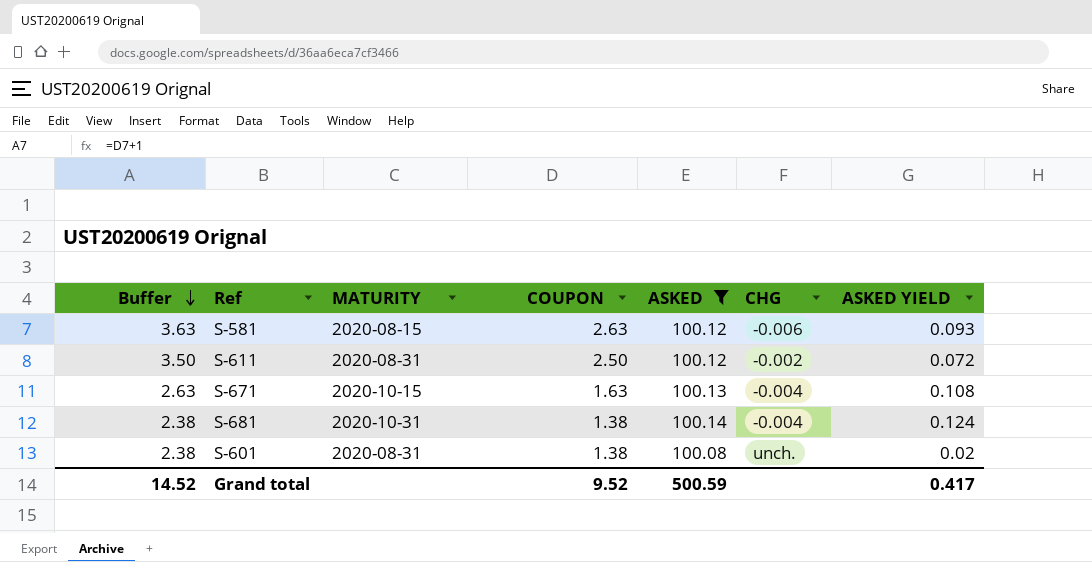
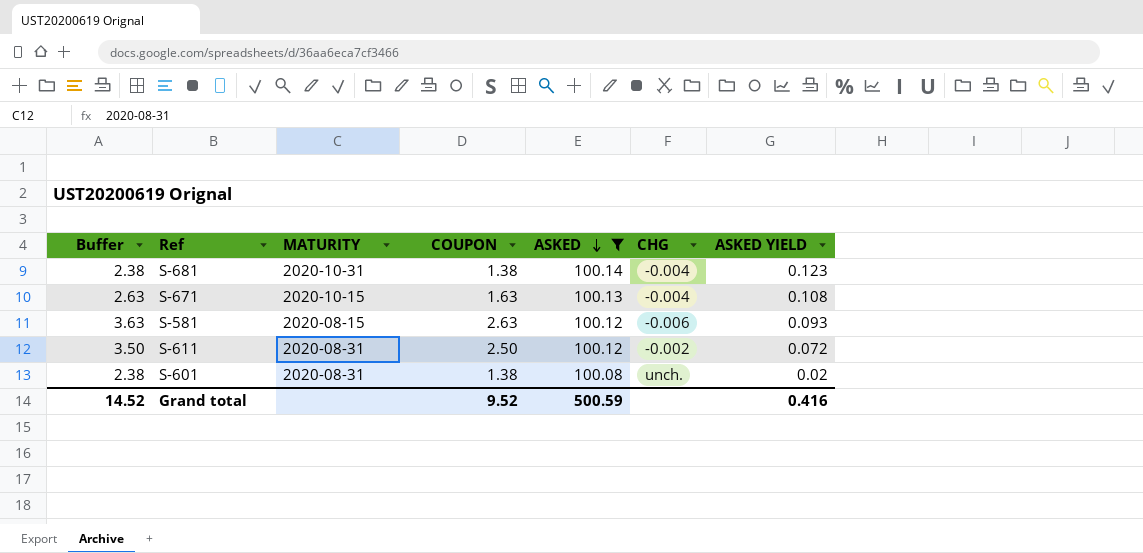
row order: Buffer descending -> ASKED descending
S-681 | ASKED YIELD: 0.124 -> 0.123
Grand total | ASKED YIELD: 0.417 -> 0.416

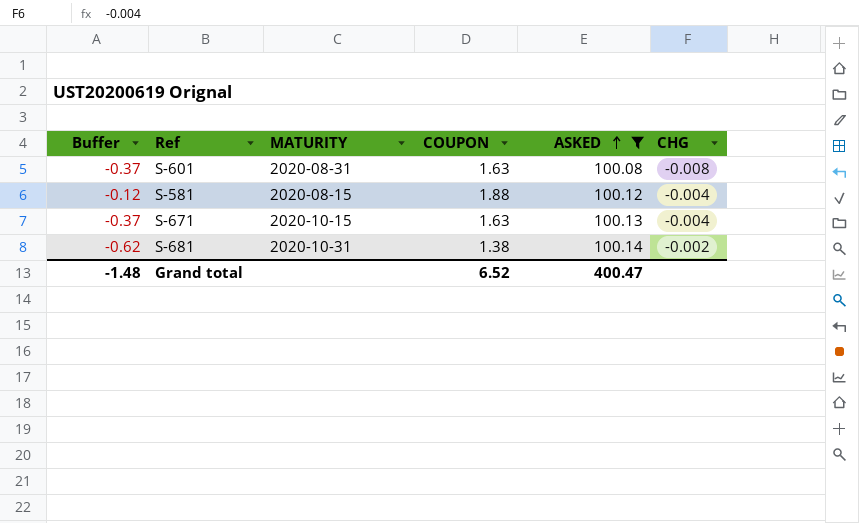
row order: ASKED descending -> ASKED ascending
column ASKED YIELD | position: 7 -> none
column Buffer | formula: [COUPON] + 1 -> [COUPON] - 2
row S-611: 3.50 | 2020-08-31 | 2.50 | 100.12 | -0.002 | 0.072 -> none
S-601 | COUPON: 1.38 -> 1.63
S-601 | CHG: unch. -> -0.008
S-581 | COUPON: 2.63 -> 1.88
S-581 | CHG: -0.006 -> -0.004
S-681 | CHG: -0.004 -> -0.002
Grand total | Buffer: 14.52 -> -1.48
Grand total | COUPON: 9.52 -> 6.52
Grand total | ASKED: 500.59 -> 400.47

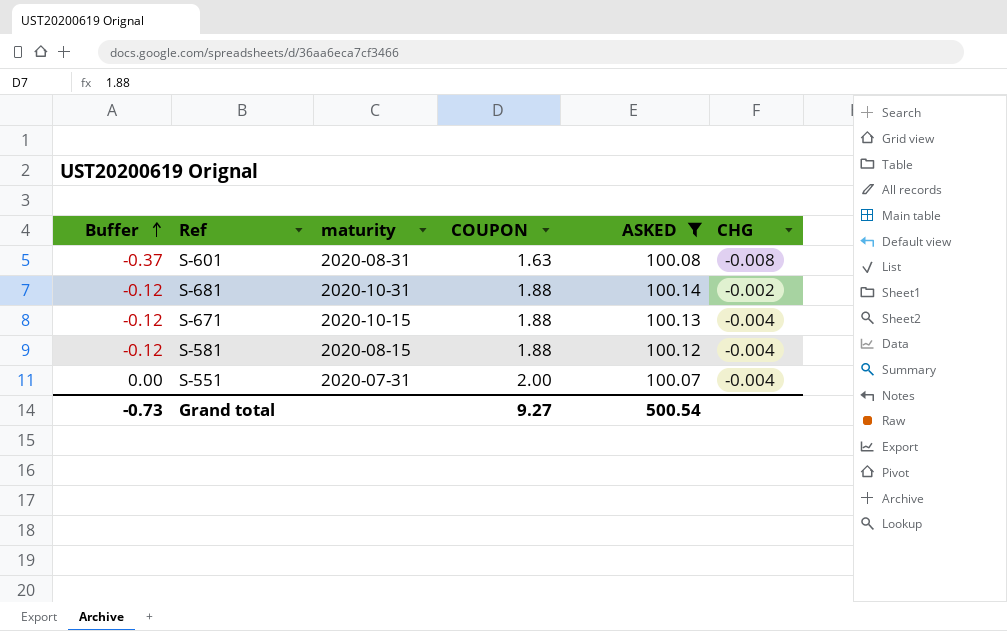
row order: ASKED ascending -> Buffer ascending
column name: MATURITY -> maturity
S-681 | Buffer: -0.62 -> -0.12
S-681 | COUPON: 1.38 -> 1.88
S-671 | Buffer: -0.37 -> -0.12
S-671 | COUPON: 1.63 -> 1.88
row S-551: none -> 0.00 | 2020-07-31 | 2.00 | 100.07 | -0.004
Grand total | Buffer: -1.48 -> -0.73
Grand total | COUPON: 6.52 -> 9.27
Grand total | ASKED: 400.47 -> 500.54

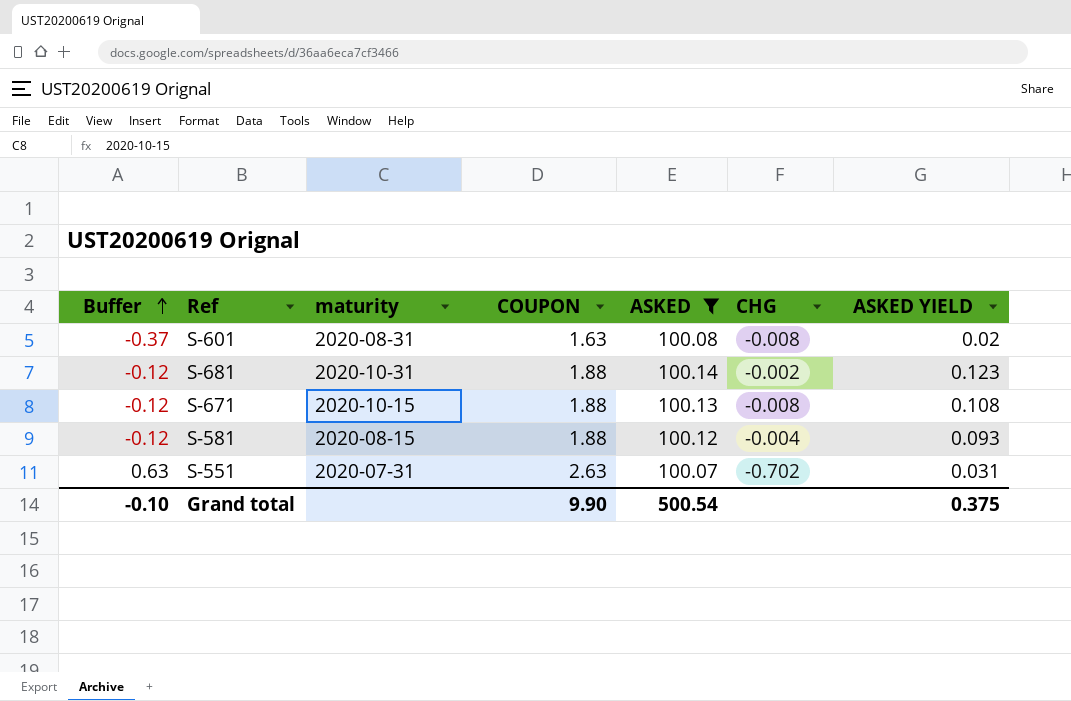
column ASKED YIELD | position: none -> 7
S-671 | CHG: -0.004 -> -0.008
S-551 | Buffer: 0.00 -> 0.63
S-551 | COUPON: 2.00 -> 2.63
S-551 | CHG: -0.004 -> -0.702
Grand total | Buffer: -0.73 -> -0.10
Grand total | COUPON: 9.27 -> 9.90

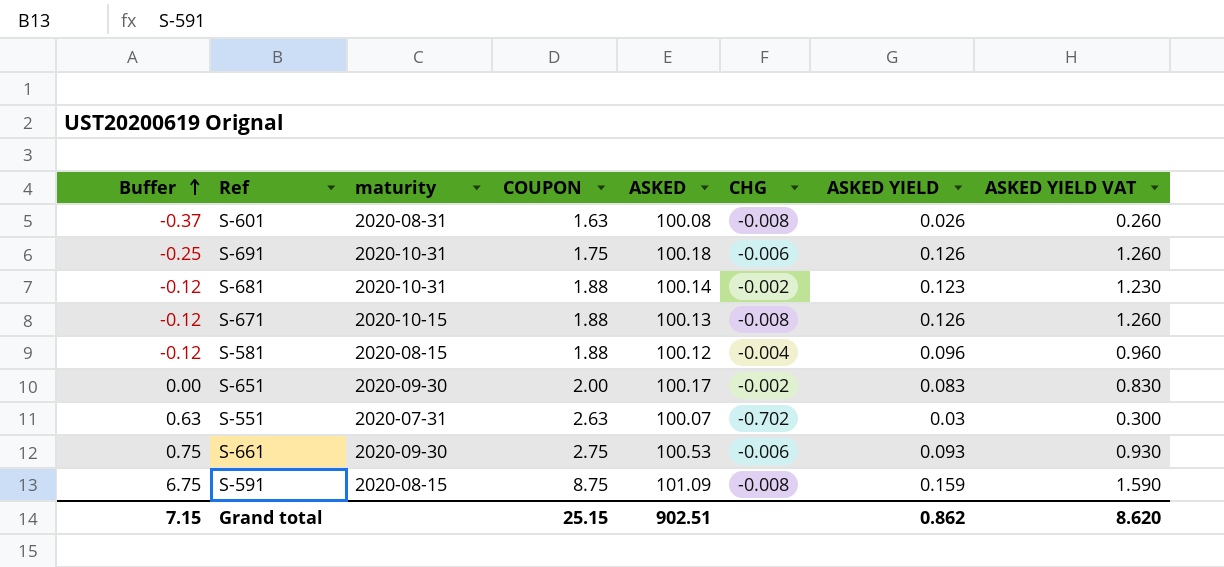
filter: ASKED <= 100.14 -> none
column ASKED YIELD VAT | formula: none -> [ASKED YIELD] * 10
S-601 | ASKED YIELD: 0.02 -> 0.026
S-671 | ASKED YIELD: 0.108 -> 0.126
S-581 | ASKED YIELD: 0.093 -> 0.096
S-551 | ASKED YIELD: 0.031 -> 0.03
Grand total | Buffer: -0.10 -> 7.15
Grand total | COUPON: 9.90 -> 25.15
Grand total | ASKED: 500.54 -> 902.51
Grand total | ASKED YIELD: 0.375 -> 0.862

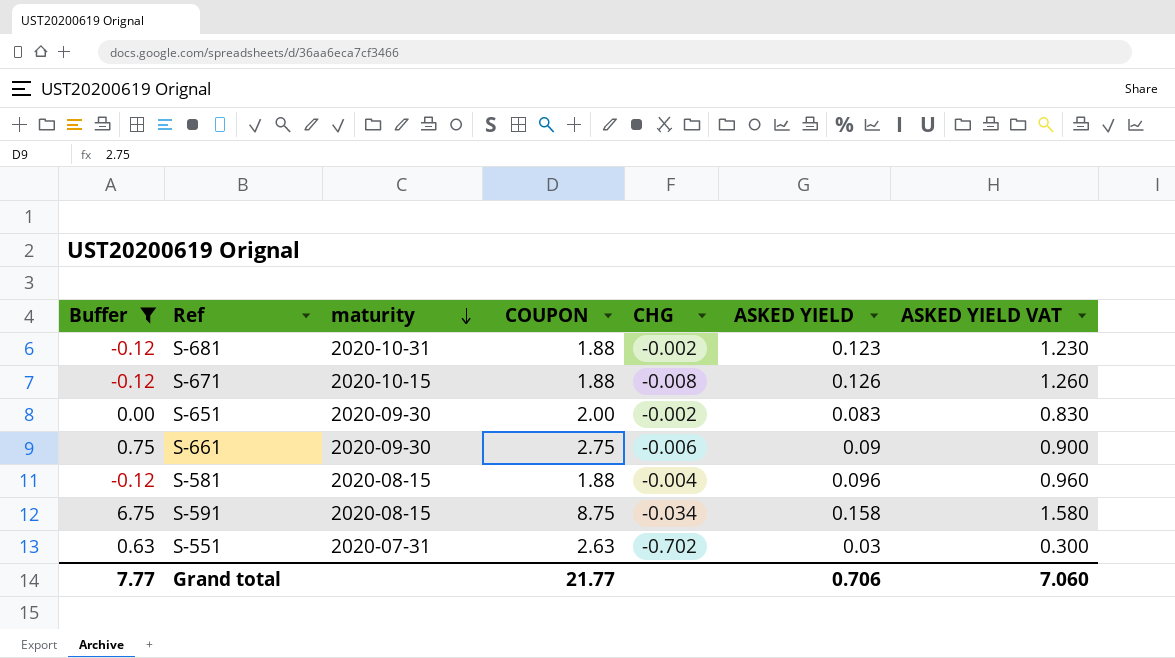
filter: none -> Buffer >= -0.12
row order: Buffer ascending -> maturity descending
column ASKED | position: 5 -> none
S-661 | ASKED YIELD: 0.093 -> 0.09
S-661 | ASKED YIELD VAT: 0.930 -> 0.900
S-591 | CHG: -0.008 -> -0.034
S-591 | ASKED YIELD: 0.159 -> 0.158
S-591 | ASKED YIELD VAT: 1.590 -> 1.580
Grand total | Buffer: 7.15 -> 7.77
Grand total | COUPON: 25.15 -> 21.77
Grand total | ASKED YIELD: 0.862 -> 0.706
Grand total | ASKED YIELD VAT: 8.620 -> 7.060

